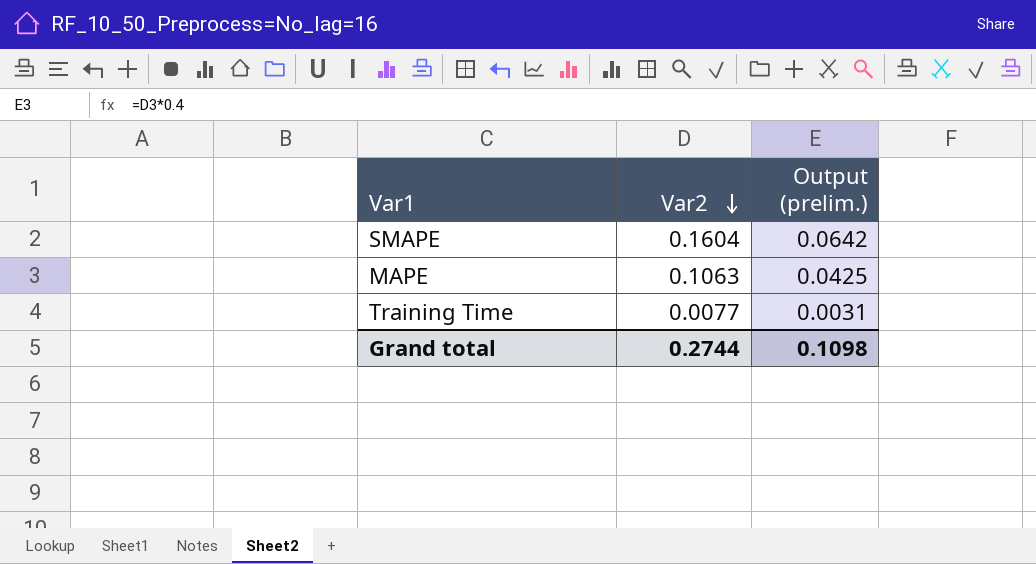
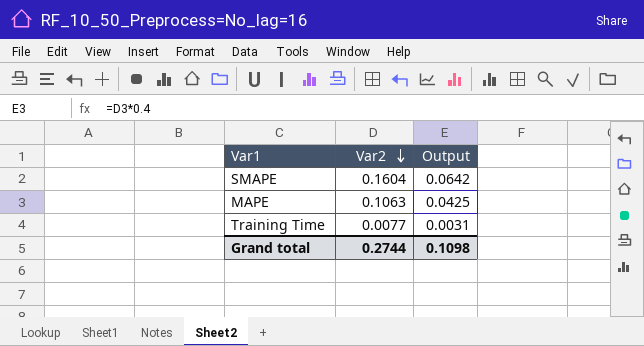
column name: Output (prelim.) -> Output

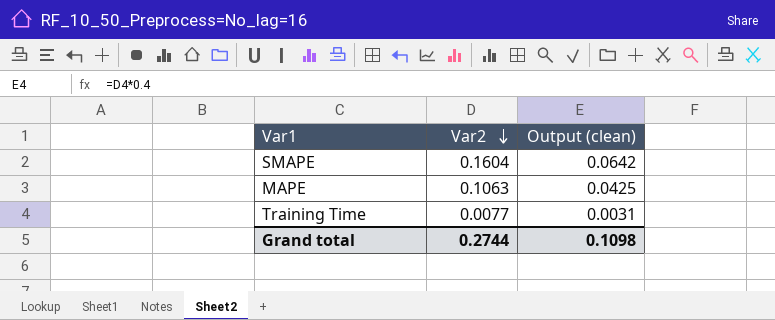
column name: Output -> Output (clean)

